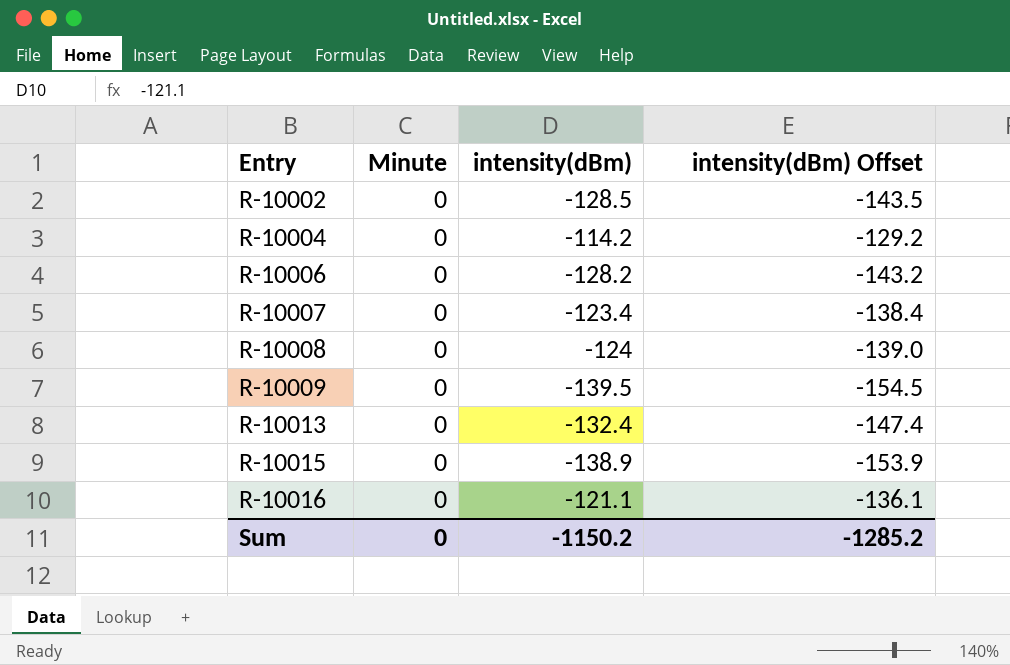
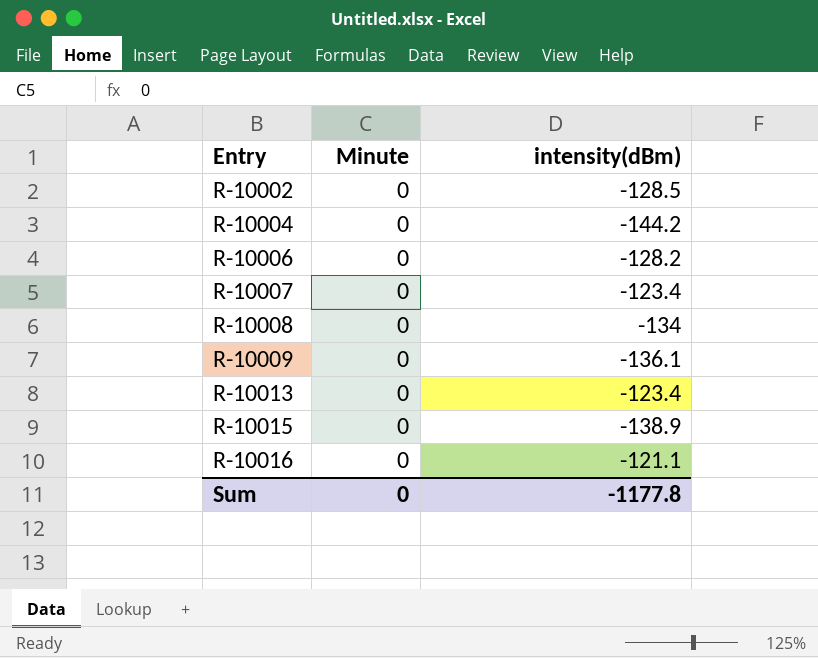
column intensity(dBm) Offset | formula: [intensity(dBm)] - 15 -> none
R-10004 | intensity(dBm): -114.2 -> -144.2
R-10008 | intensity(dBm): -124 -> -134
R-10009 | intensity(dBm): -139.5 -> -136.1
R-10013 | intensity(dBm): -132.4 -> -123.4
Sum | intensity(dBm): -1150.2 -> -1177.8

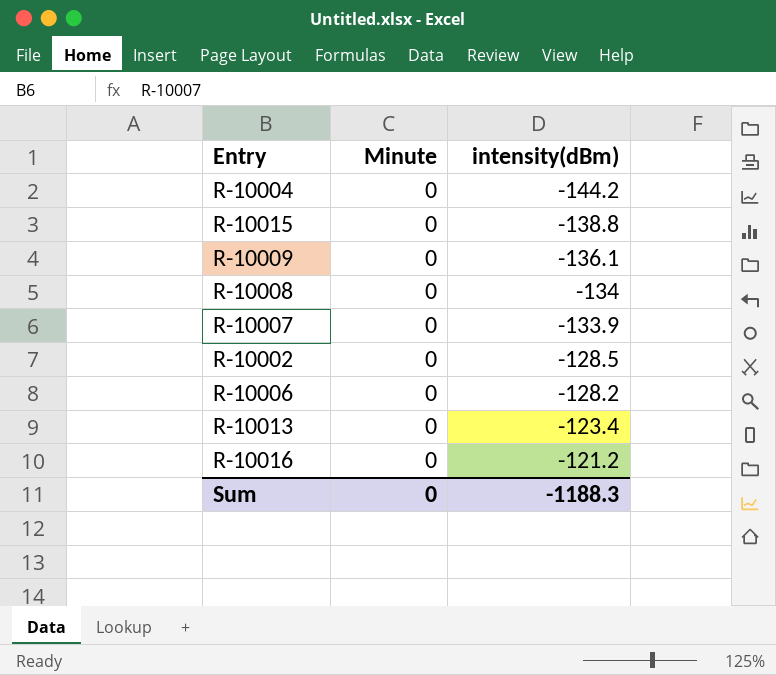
row order: Entry ascending -> intensity(dBm) ascending
R-10015 | intensity(dBm): -138.9 -> -138.8
R-10007 | intensity(dBm): -123.4 -> -133.9
R-10016 | intensity(dBm): -121.1 -> -121.2
Sum | intensity(dBm): -1177.8 -> -1188.3

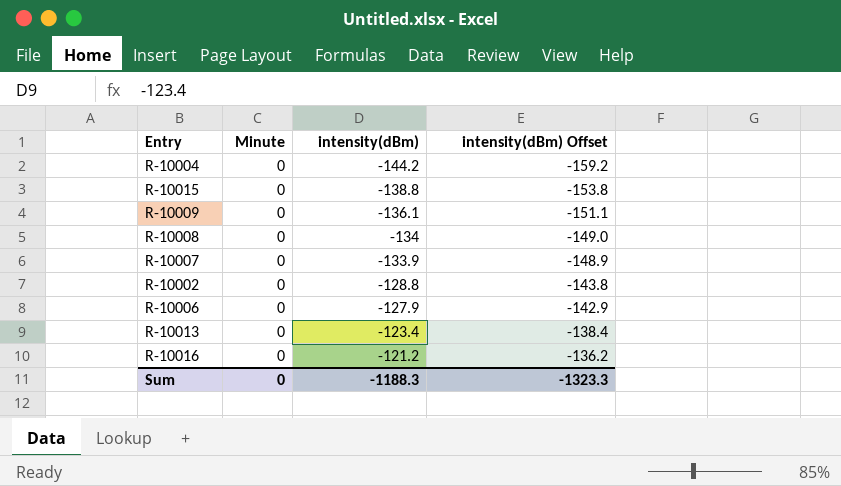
column intensity(dBm) Offset | formula: none -> [intensity(dBm)] - 15
R-10002 | intensity(dBm): -128.5 -> -128.8
R-10006 | intensity(dBm): -128.2 -> -127.9

